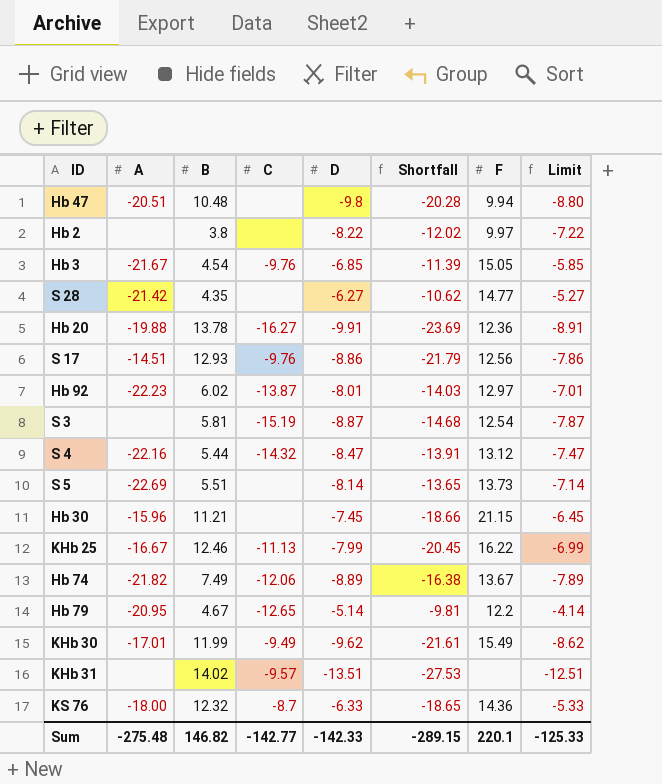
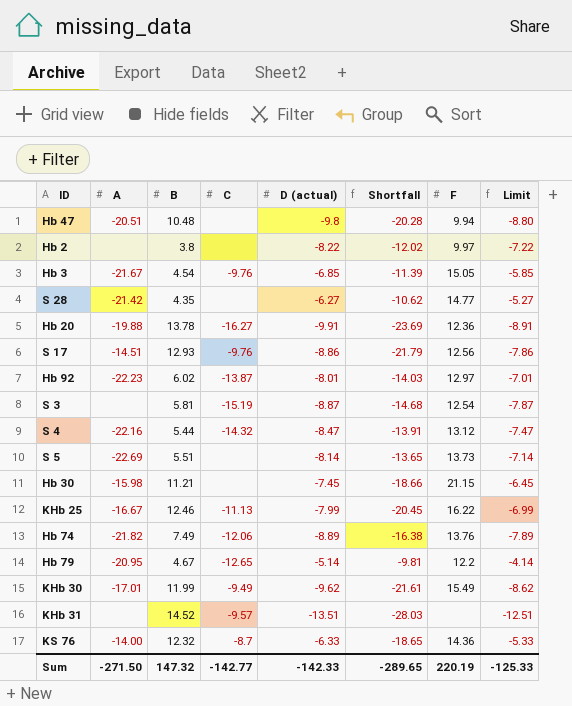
column name: D -> D (actual)
Hb 30 | A: -15.96 -> -15.98
Hb 74 | F: 13.67 -> 13.76
KHb 31 | B: 14.02 -> 14.52
KHb 31 | Shortfall: -27.53 -> -28.03
KS 76 | A: -18.00 -> -14.00
Sum | A: -275.48 -> -271.50
Sum | B: 146.82 -> 147.32
Sum | Shortfall: -289.15 -> -289.65
Sum | F: 220.1 -> 220.19

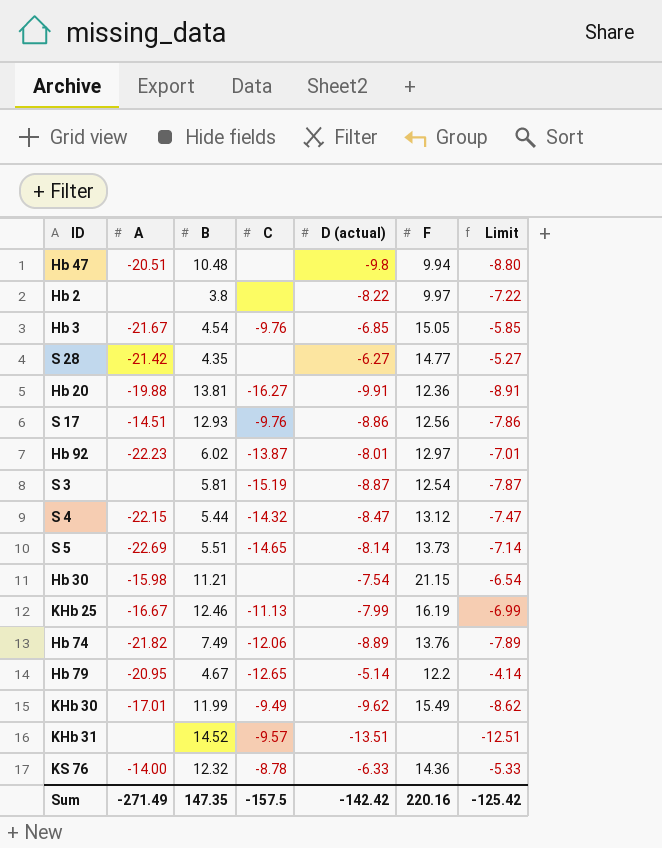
column Shortfall | formula: [D (actual)] - [B] -> none
Hb 20 | B: 13.78 -> 13.81
S 4 | A: -22.16 -> -22.15
S 5 | C: none -> -14.65
Hb 30 | D (actual): -7.45 -> -7.54
Hb 30 | Limit: -6.45 -> -6.54
KHb 25 | F: 16.22 -> 16.19
KS 76 | C: -8.7 -> -8.78
Sum | A: -271.50 -> -271.49
Sum | B: 147.32 -> 147.35
Sum | C: -142.77 -> -157.5
Sum | D (actual): -142.33 -> -142.42
Sum | F: 220.19 -> 220.16
Sum | Limit: -125.33 -> -125.42

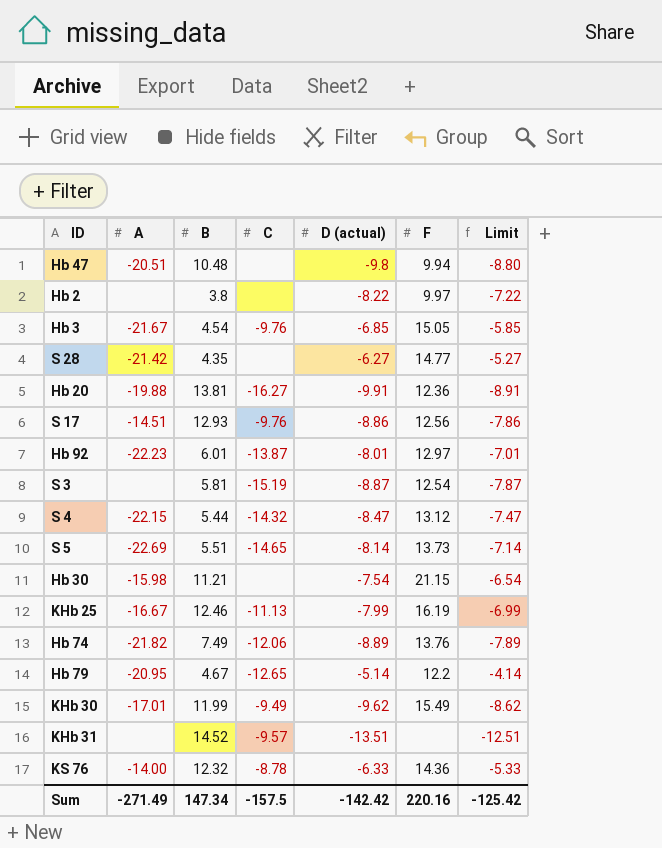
Hb 92 | B: 6.02 -> 6.01
Sum | B: 147.35 -> 147.34

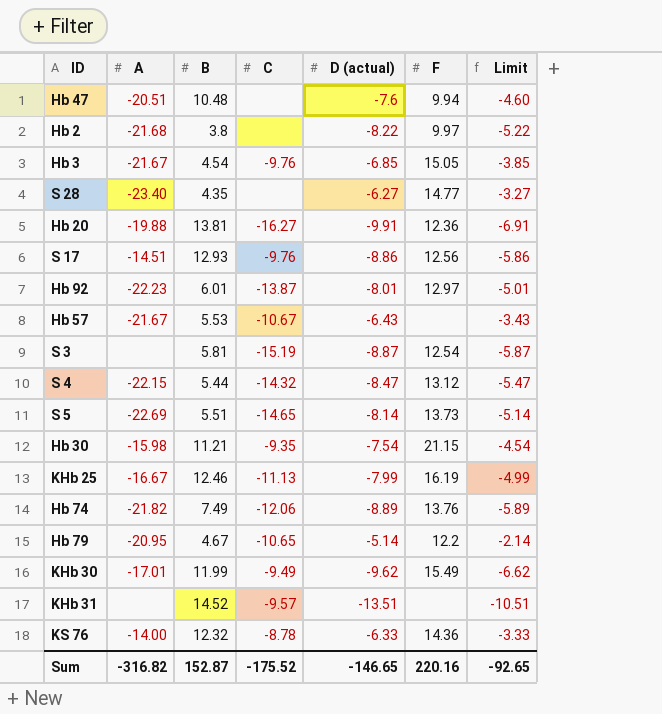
column Limit | formula: [D (actual)] + 1 -> [D (actual)] + 3
Hb 47 | D (actual): -9.8 -> -7.6
Hb 2 | A: none -> -21.68
S 28 | A: -21.42 -> -23.40
row Hb 57: none -> -21.67 | 5.53 | -10.67 | -6.43 | none | -3.43
Hb 30 | C: none -> -9.35
Hb 79 | C: -12.65 -> -10.65
Sum | A: -271.49 -> -316.82
Sum | B: 147.34 -> 152.87
Sum | C: -157.5 -> -175.52
Sum | D (actual): -142.42 -> -146.65
Sum | Limit: -125.42 -> -92.65

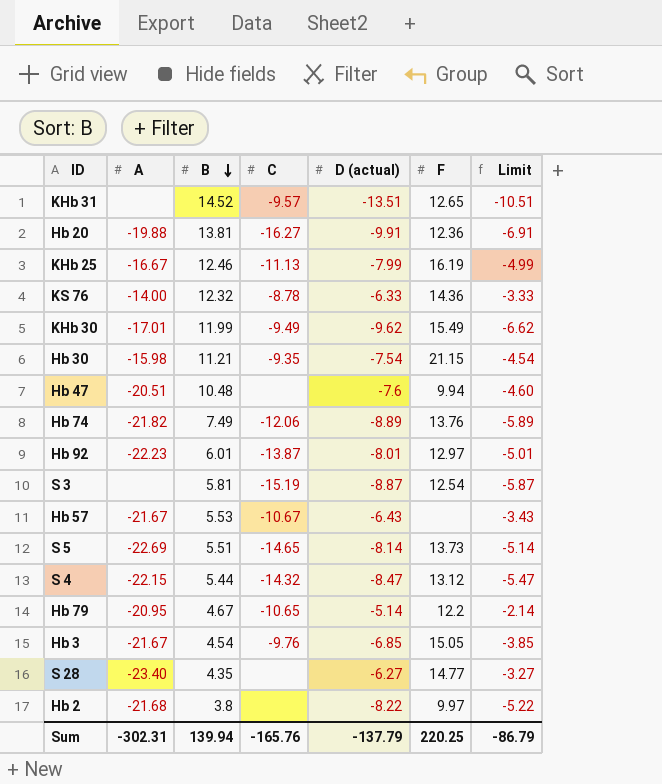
row order: none -> B descending
row S 17: -14.51 | 12.93 | -9.76 | -8.86 | 12.56 | -5.86 -> none
KHb 31 | F: none -> 12.65
Sum | A: -316.82 -> -302.31
Sum | B: 152.87 -> 139.94
Sum | C: -175.52 -> -165.76
Sum | D (actual): -146.65 -> -137.79
Sum | F: 220.16 -> 220.25
Sum | Limit: -92.65 -> -86.79

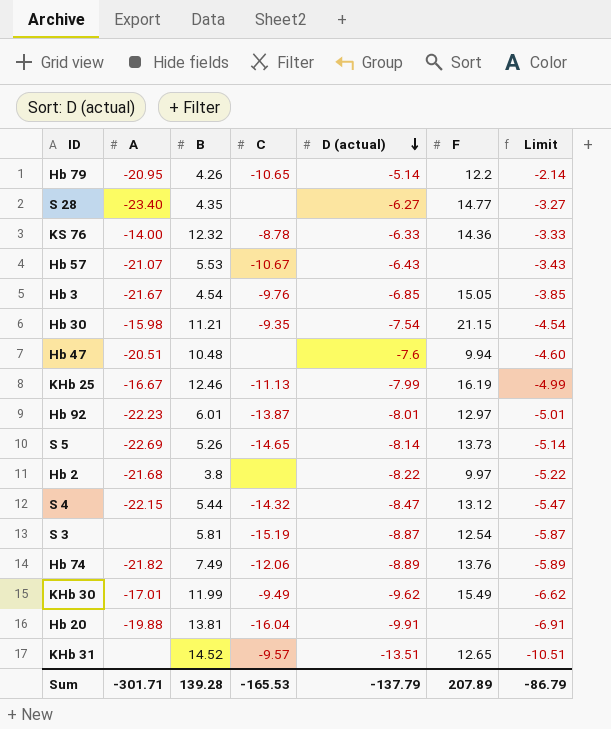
row order: B descending -> D (actual) descending
Hb 79 | B: 4.67 -> 4.26
Hb 57 | A: -21.67 -> -21.07
S 5 | B: 5.51 -> 5.26
Hb 20 | C: -16.27 -> -16.04
Hb 20 | F: 12.36 -> none
Sum | A: -302.31 -> -301.71
Sum | B: 139.94 -> 139.28
Sum | C: -165.76 -> -165.53
Sum | F: 220.25 -> 207.89

